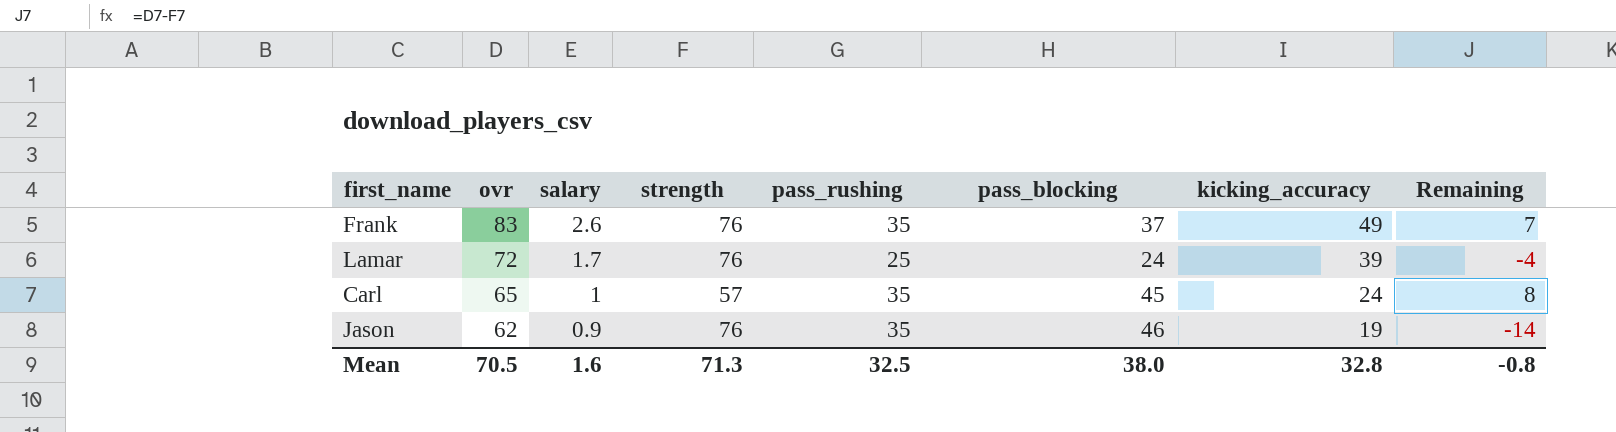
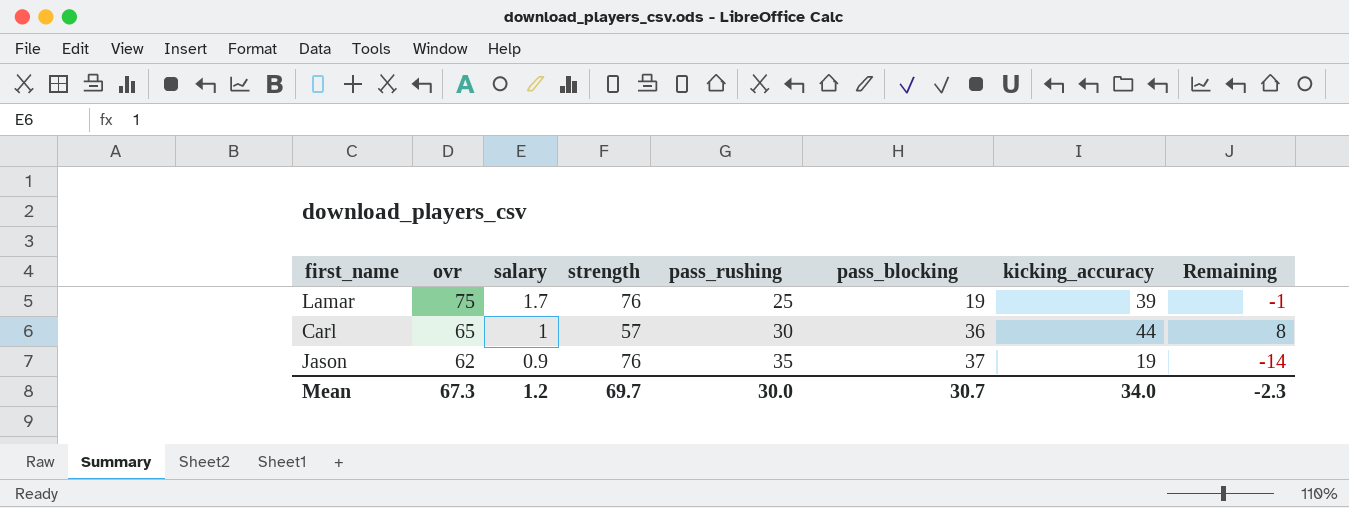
row Frank: 83 | 2.6 | 76 | 35 | 37 | 49 | 7 -> none
Lamar | ovr: 72 -> 75
Lamar | pass_blocking: 24 -> 19
Lamar | Remaining: -4 -> -1
Carl | pass_rushing: 35 -> 30
Carl | pass_blocking: 45 -> 36
Carl | kicking_accuracy: 24 -> 44
Jason | pass_blocking: 46 -> 37
Mean | ovr: 70.5 -> 67.3
Mean | salary: 1.6 -> 1.2
Mean | strength: 71.3 -> 69.7
Mean | pass_rushing: 32.5 -> 30.0
Mean | pass_blocking: 38.0 -> 30.7
Mean | kicking_accuracy: 32.8 -> 34.0
Mean | Remaining: -0.8 -> -2.3

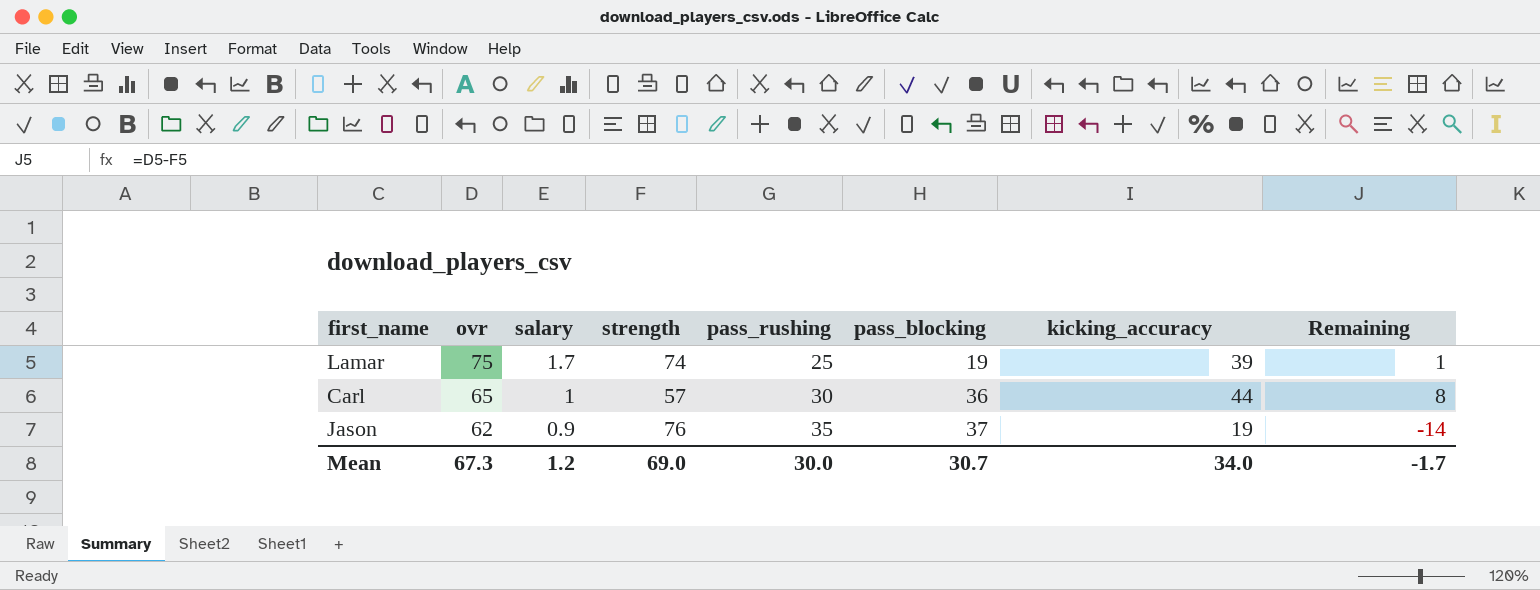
Lamar | strength: 76 -> 74
Lamar | Remaining: -1 -> 1
Mean | strength: 69.7 -> 69.0
Mean | Remaining: -2.3 -> -1.7

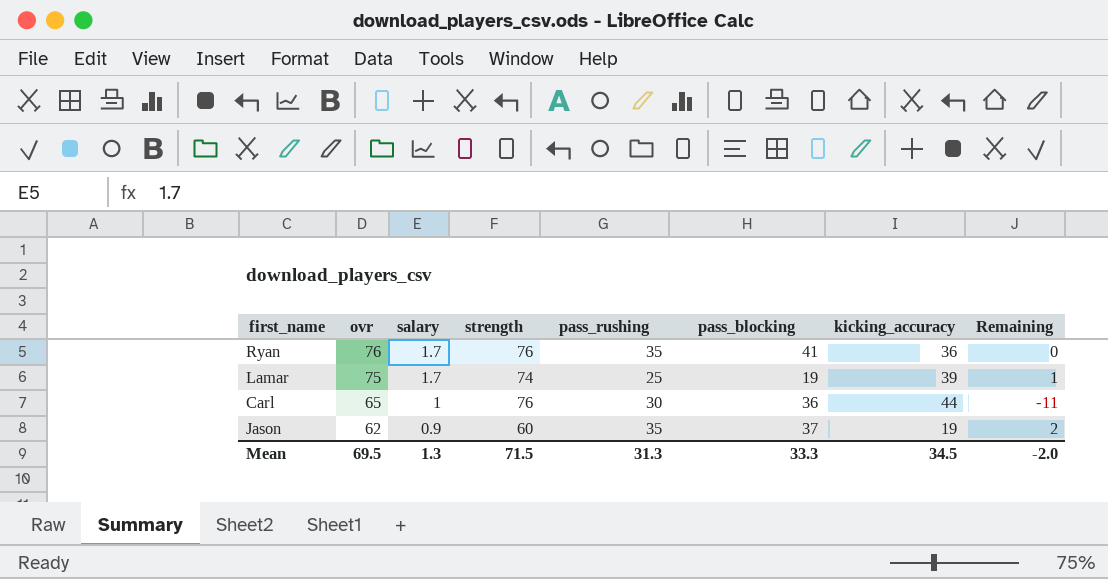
row Ryan: none -> 76 | 1.7 | 76 | 35 | 41 | 36 | 0
Carl | strength: 57 -> 76
Carl | Remaining: 8 -> -11
Jason | strength: 76 -> 60
Jason | Remaining: -14 -> 2
Mean | ovr: 67.3 -> 69.5
Mean | salary: 1.2 -> 1.3
Mean | strength: 69.0 -> 71.5
Mean | pass_rushing: 30.0 -> 31.3
Mean | pass_blocking: 30.7 -> 33.3
Mean | kicking_accuracy: 34.0 -> 34.5
Mean | Remaining: -1.7 -> -2.0

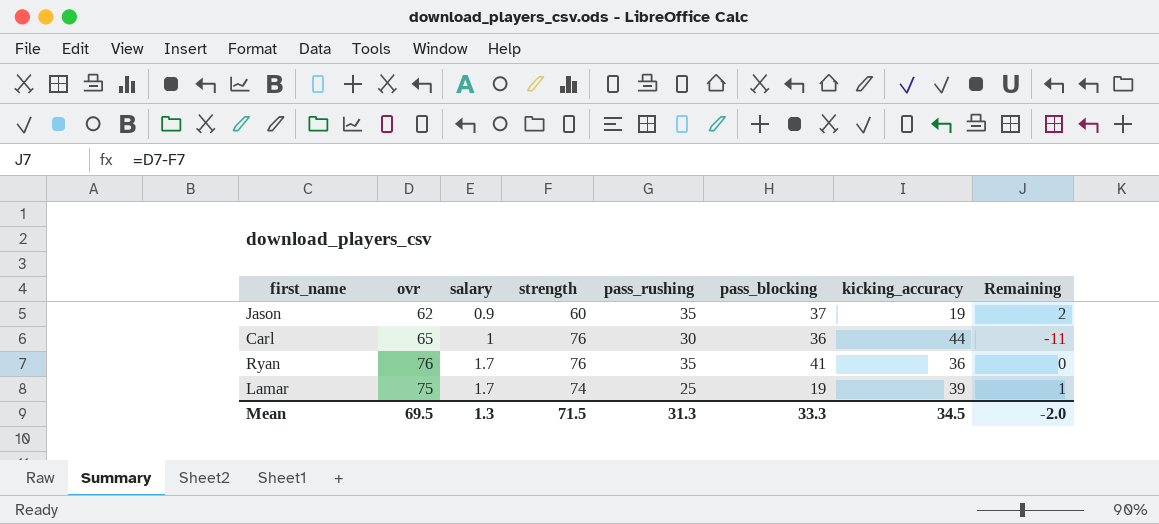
row order: ovr descending -> salary ascending

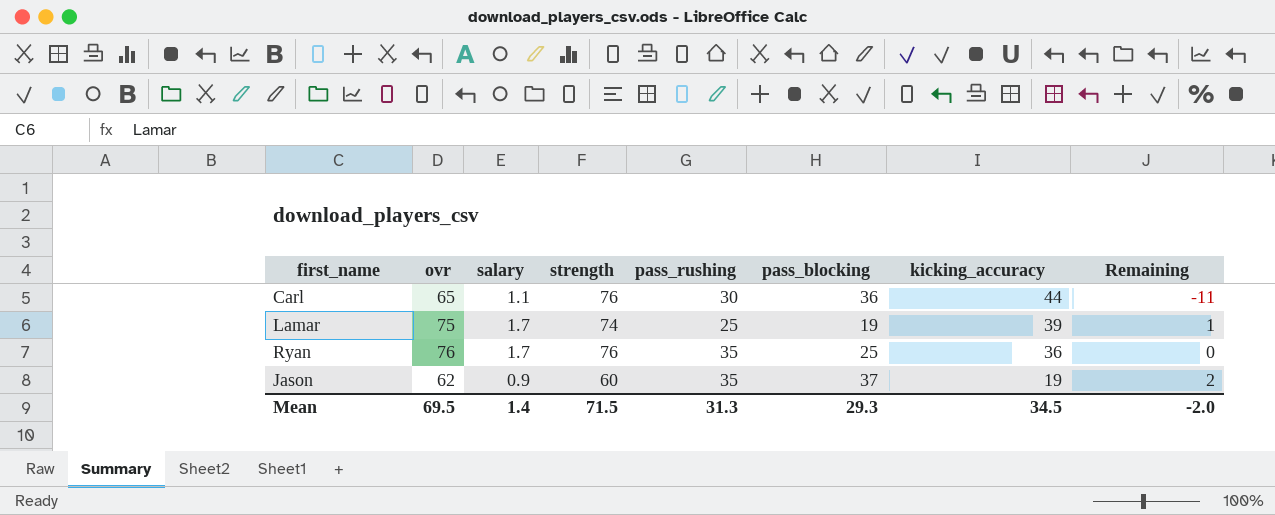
row order: salary ascending -> kicking_accuracy descending
Carl | salary: 1 -> 1.1
Ryan | pass_blocking: 41 -> 25
Mean | salary: 1.3 -> 1.4
Mean | pass_blocking: 33.3 -> 29.3

